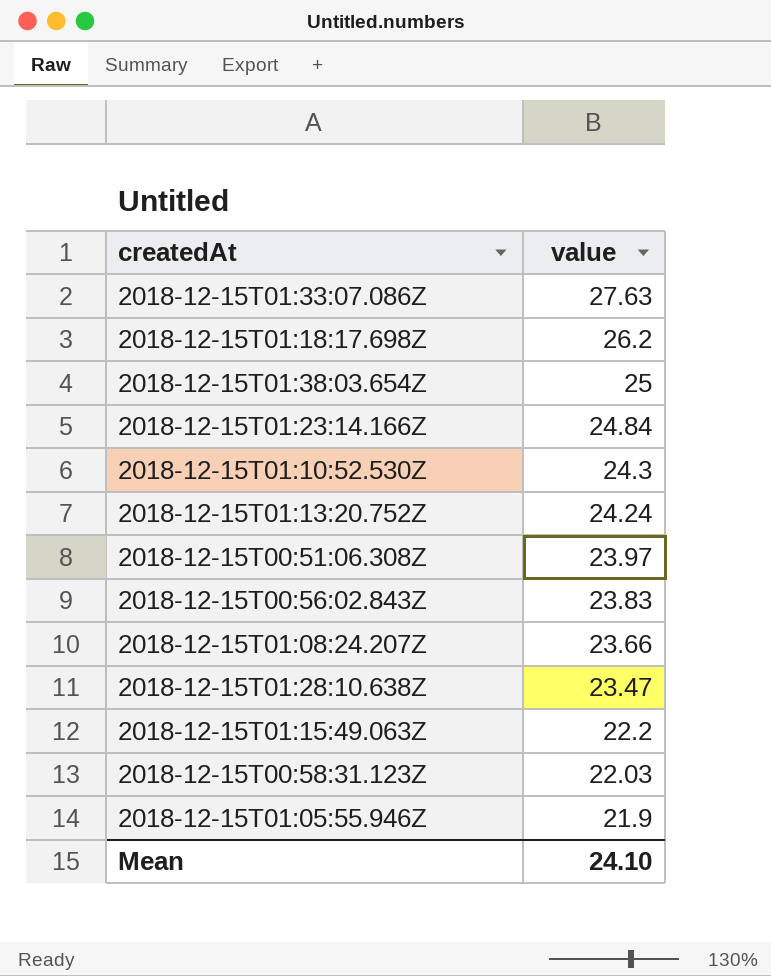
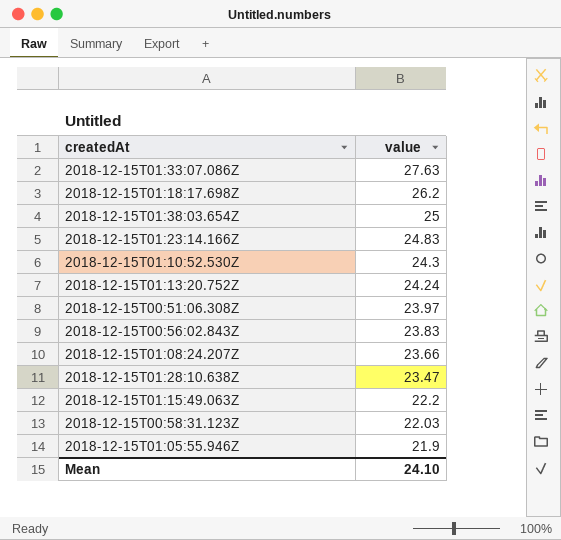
2018-12-15T01:23:14.166Z | value: 24.84 -> 24.83

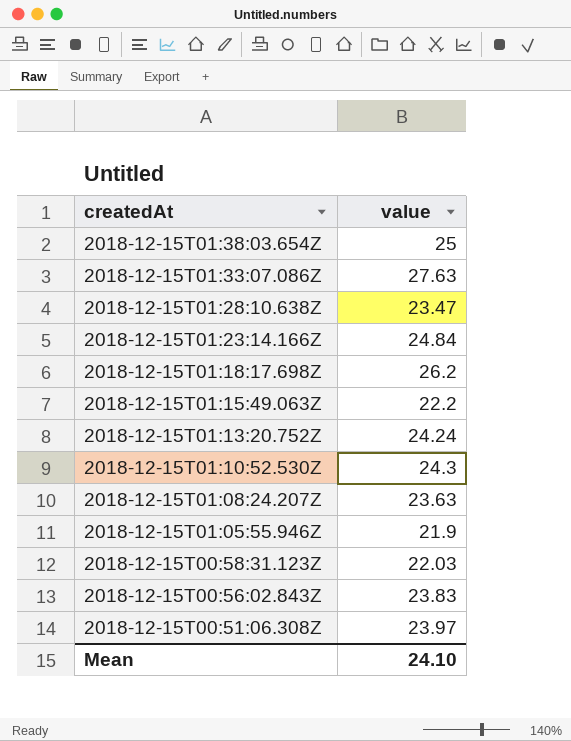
row order: value descending -> createdAt descending
2018-12-15T01:23:14.166Z | value: 24.83 -> 24.84
2018-12-15T01:08:24.207Z | value: 23.66 -> 23.63

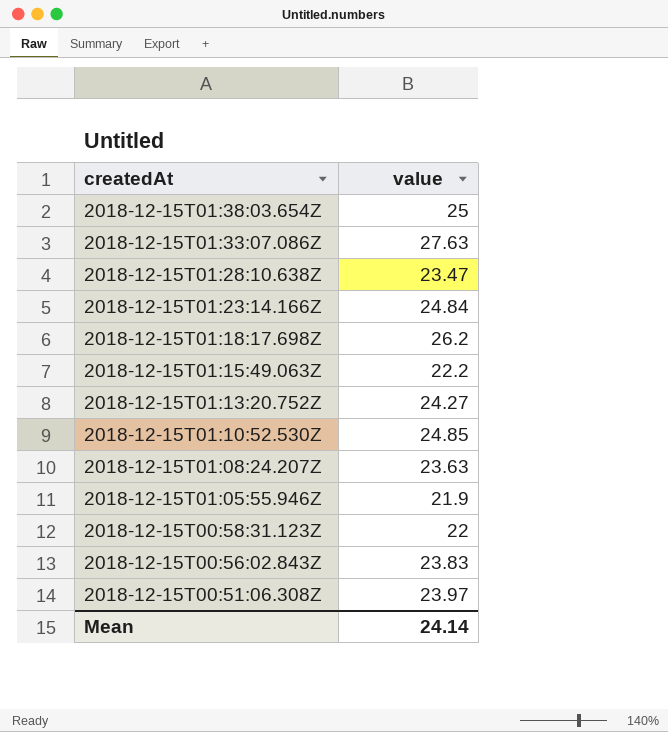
2018-12-15T01:13:20.752Z | value: 24.24 -> 24.27
2018-12-15T01:10:52.530Z | value: 24.3 -> 24.85
2018-12-15T00:58:31.123Z | value: 22.03 -> 22
Mean | value: 24.10 -> 24.14

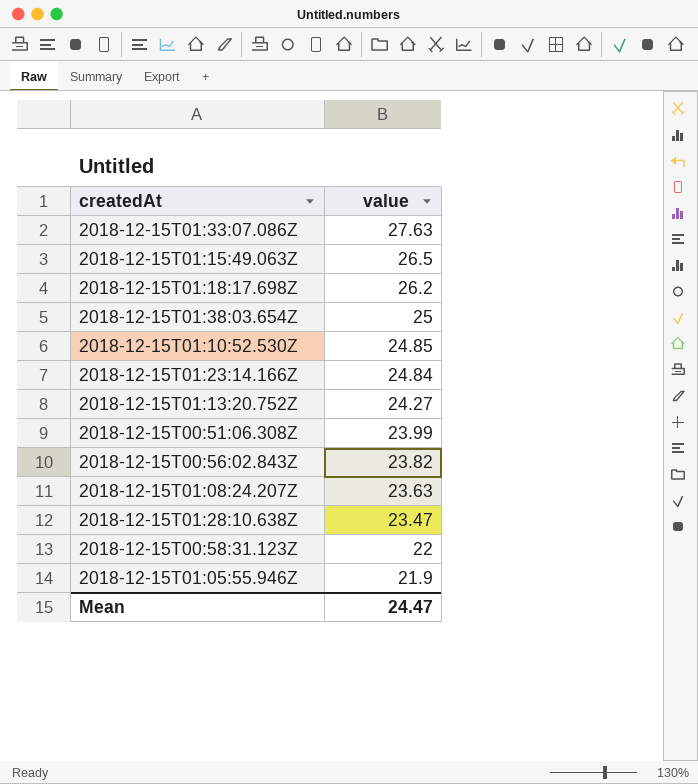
row order: createdAt descending -> value descending
2018-12-15T01:15:49.063Z | value: 22.2 -> 26.5
2018-12-15T00:51:06.308Z | value: 23.97 -> 23.99
2018-12-15T00:56:02.843Z | value: 23.83 -> 23.82
Mean | value: 24.14 -> 24.47

